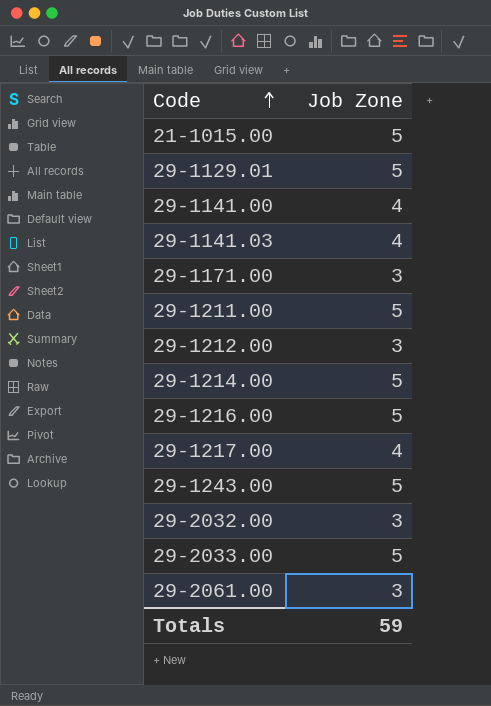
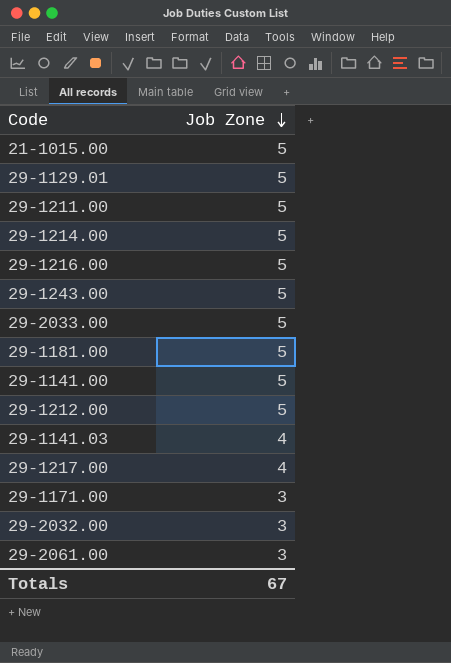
row order: Code ascending -> Job Zone descending
row 29-1181.00: none -> 5
29-1141.00 | Job Zone: 4 -> 5
29-1212.00 | Job Zone: 3 -> 5
Totals | Job Zone: 59 -> 67

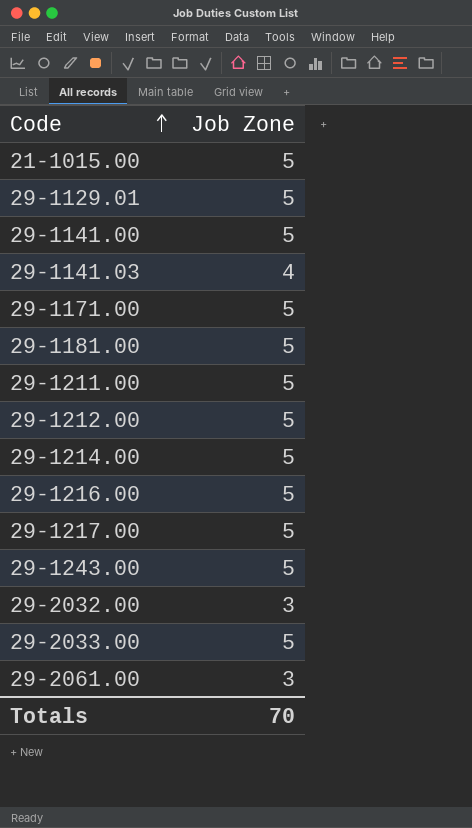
row order: Job Zone descending -> Code ascending
29-1171.00 | Job Zone: 3 -> 5
29-1217.00 | Job Zone: 4 -> 5
Totals | Job Zone: 67 -> 70

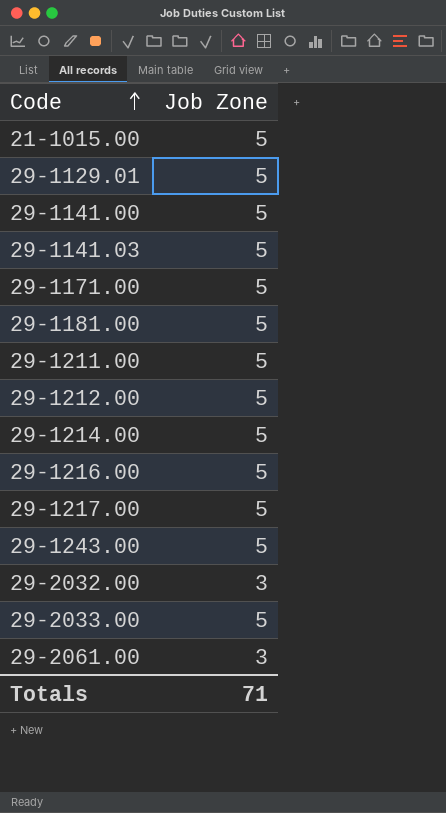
29-1141.03 | Job Zone: 4 -> 5
Totals | Job Zone: 70 -> 71

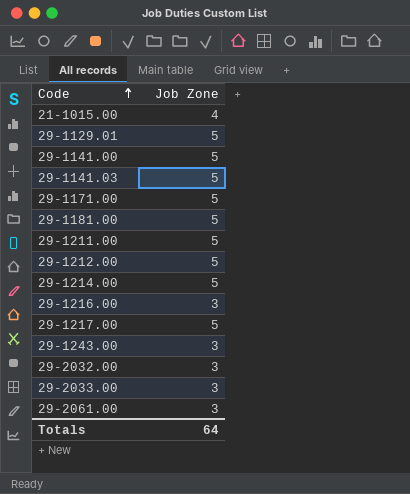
21-1015.00 | Job Zone: 5 -> 4
29-1216.00 | Job Zone: 5 -> 3
29-1243.00 | Job Zone: 5 -> 3
29-2033.00 | Job Zone: 5 -> 3
Totals | Job Zone: 71 -> 64

